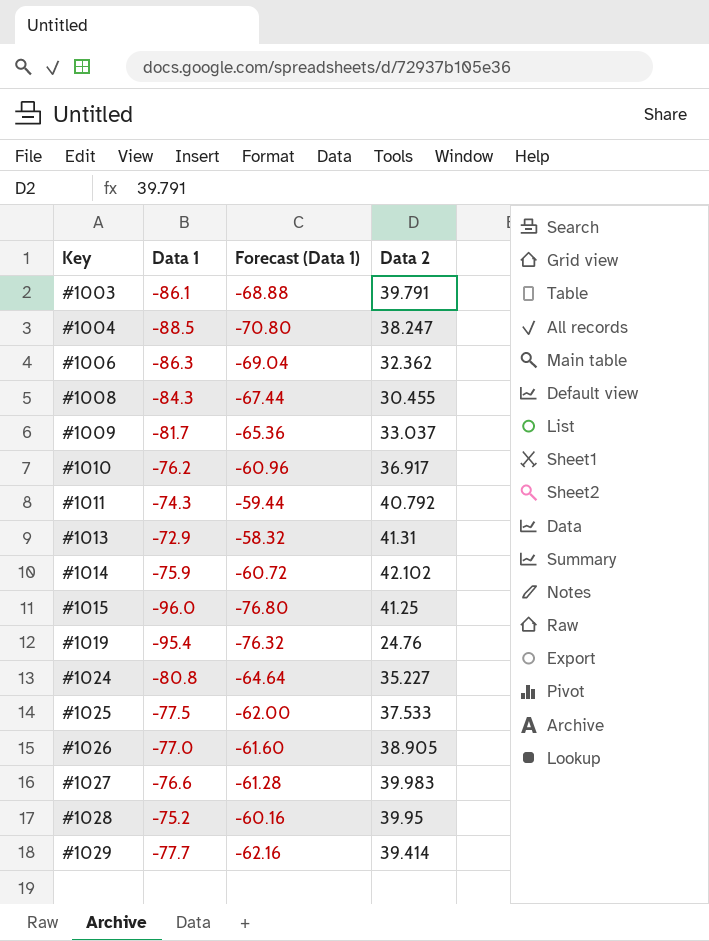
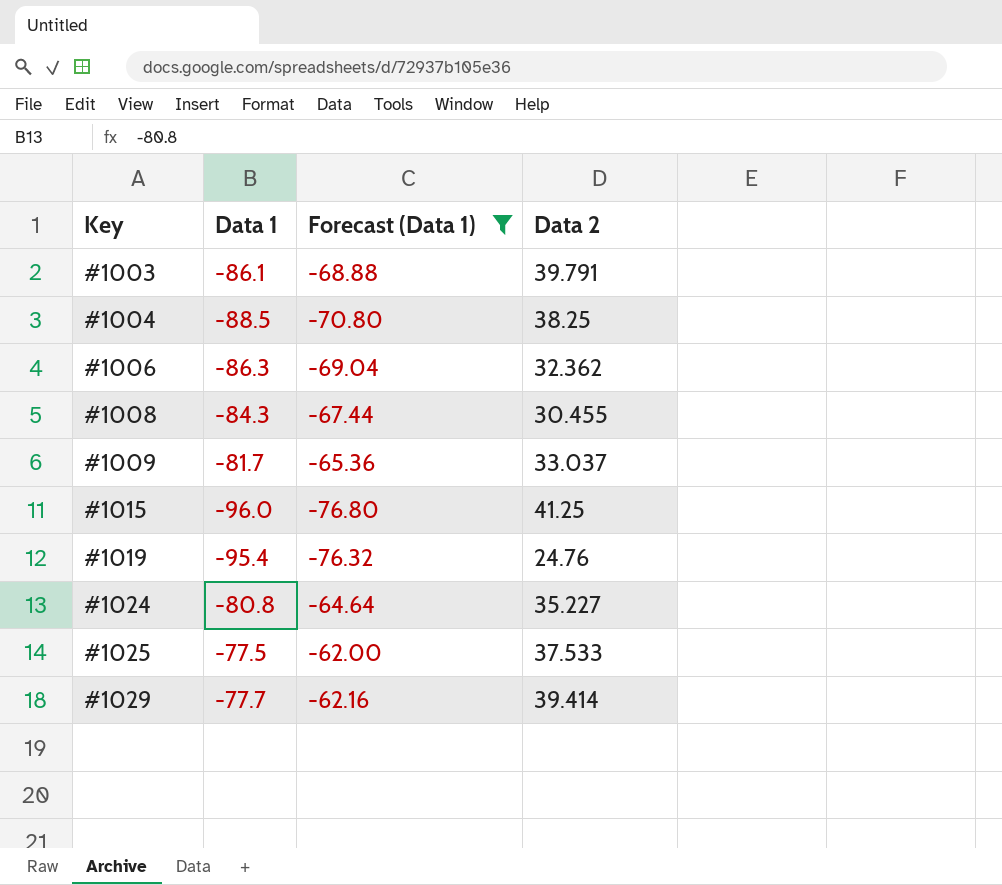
filter: none -> Forecast (Data 1) <= -62.00
#1004 | Data 2: 38.247 -> 38.25

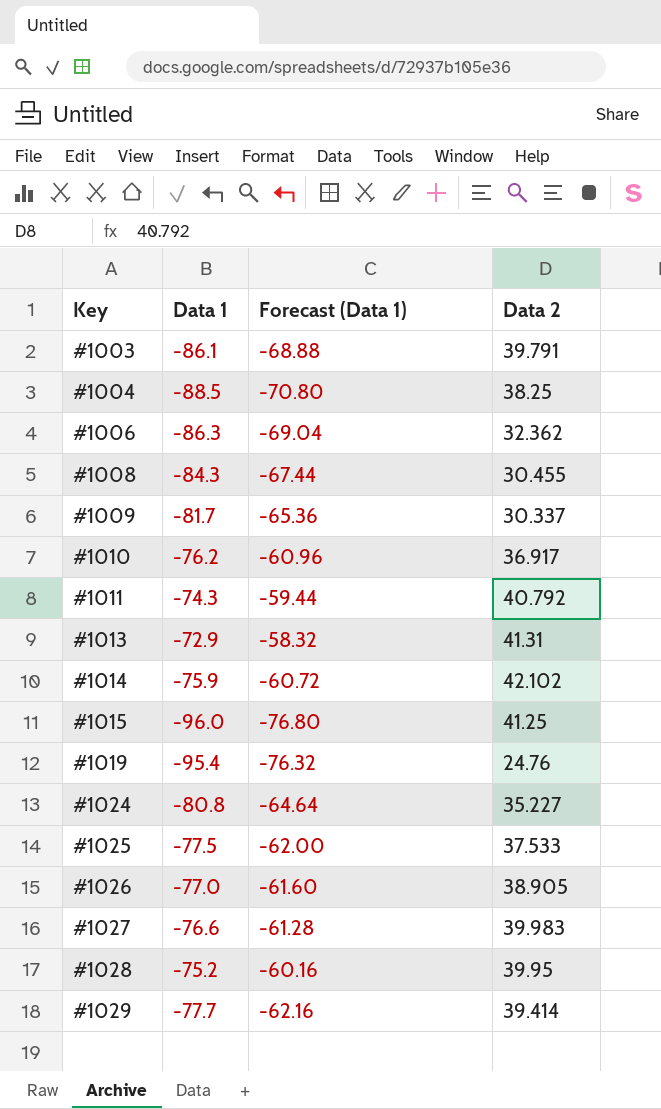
filter: Forecast (Data 1) <= -62.00 -> none
#1009 | Data 2: 33.037 -> 30.337

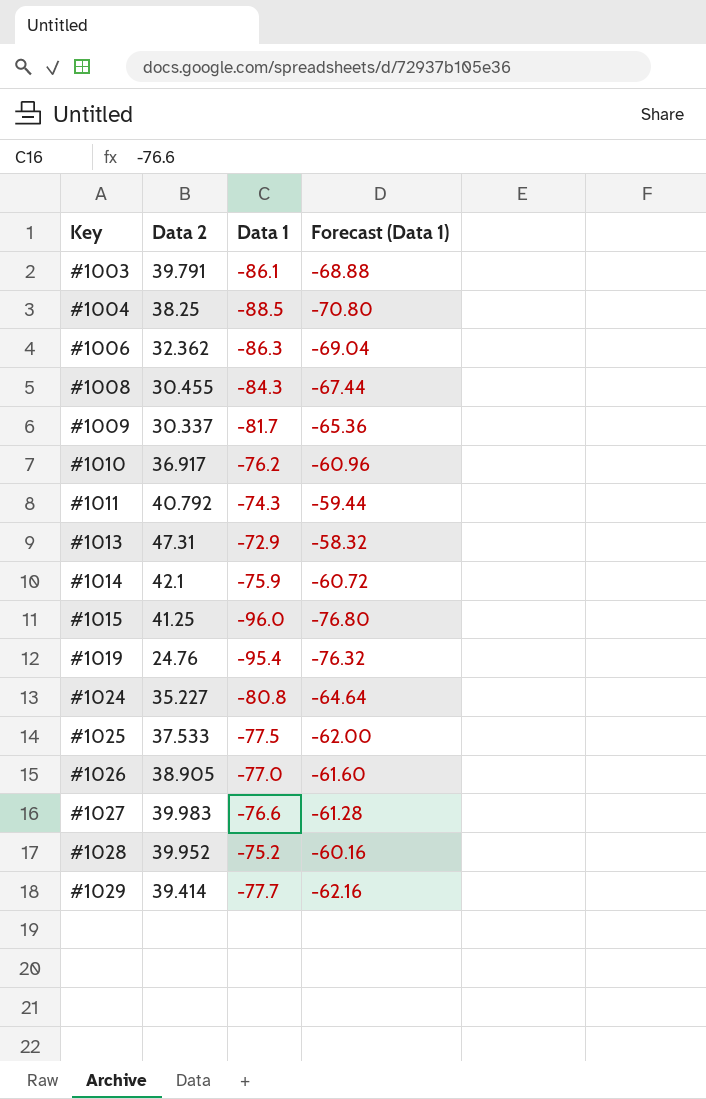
column Data 2 | position: 4 -> 2
#1013 | Data 2: 41.31 -> 47.31
#1014 | Data 2: 42.102 -> 42.1
#1028 | Data 2: 39.95 -> 39.952

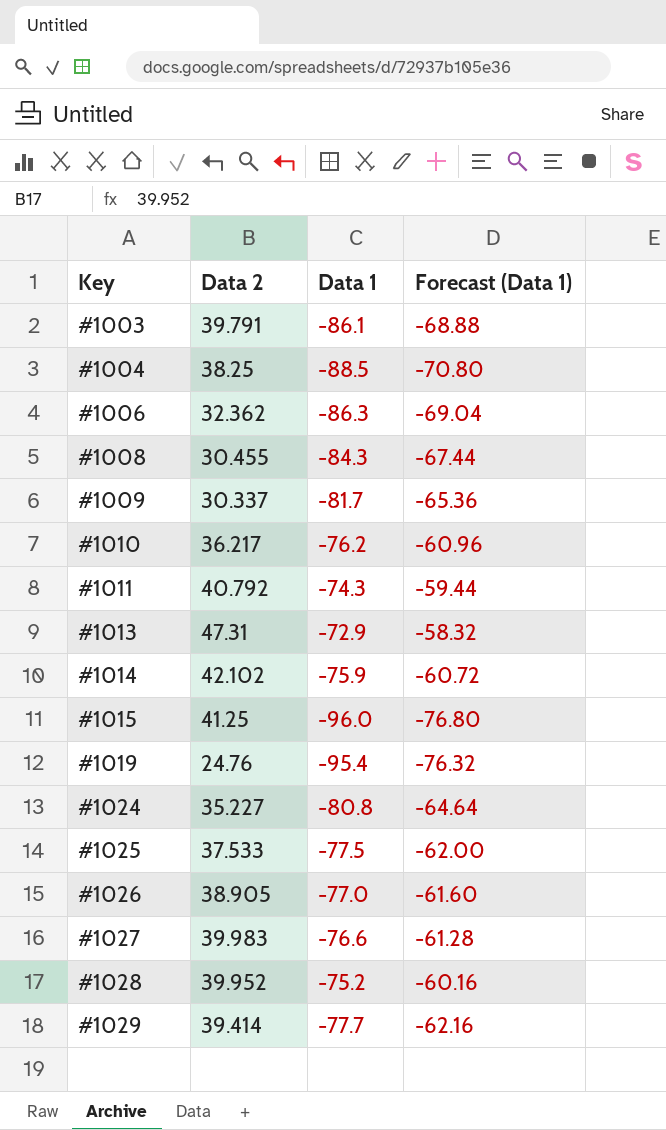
#1010 | Data 2: 36.917 -> 36.217
#1014 | Data 2: 42.1 -> 42.102

